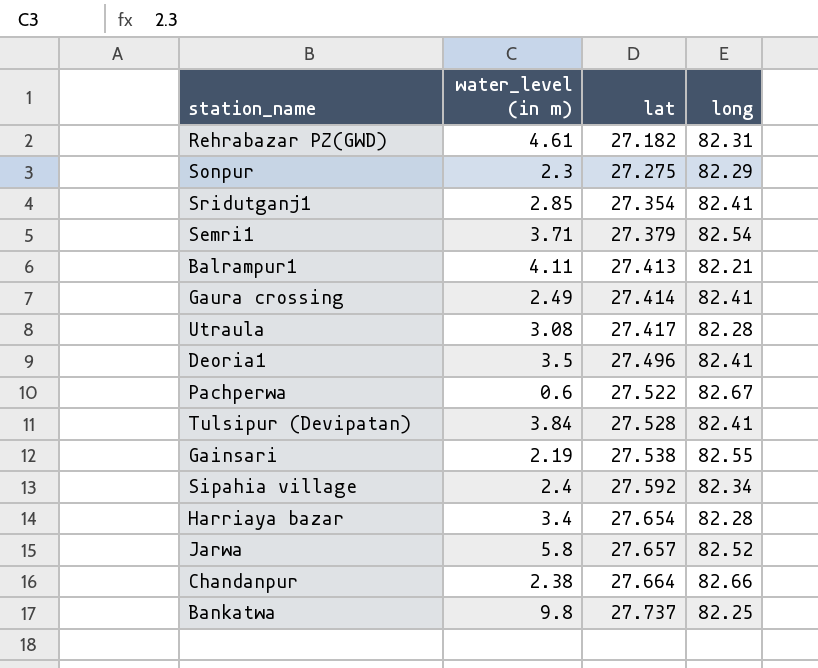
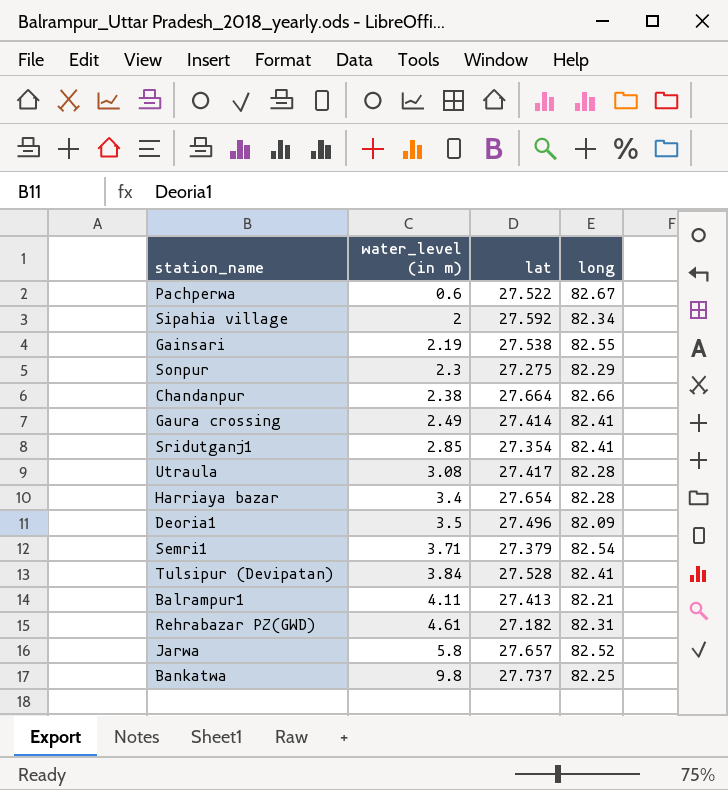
row order: lat ascending -> water_level (in m) ascending
Sipahia village | water_level (in m): 2.4 -> 2
Deoria1 | long: 82.41 -> 82.09

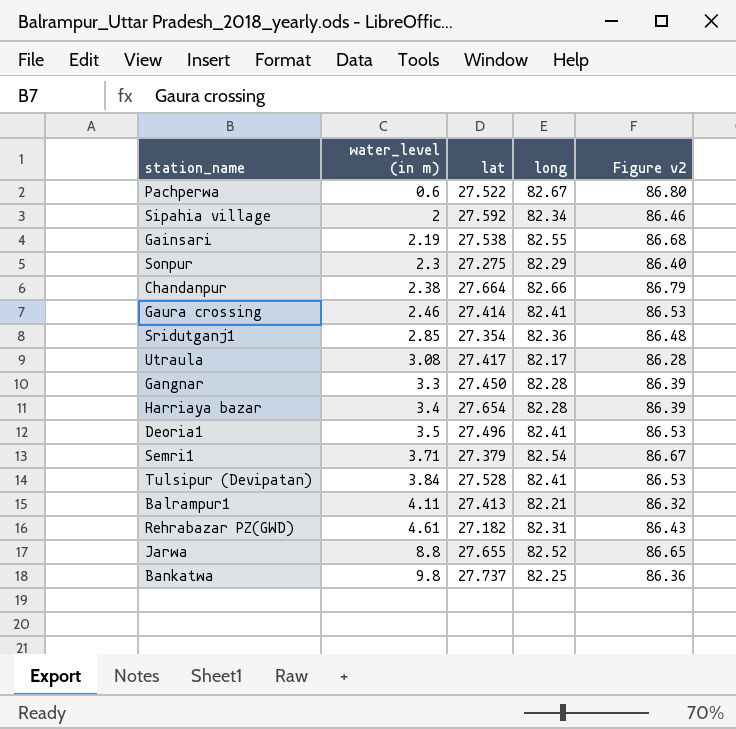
column Figure v2 | formula: none -> [long] * 1.05
Gaura crossing | water_level (in m): 2.49 -> 2.46
Sridutganj1 | long: 82.41 -> 82.36
Utraula | long: 82.28 -> 82.17
row Gangnar: none -> 3.3 | 27.450 | 82.28 | 86.39
Deoria1 | long: 82.09 -> 82.41
Jarwa | water_level (in m): 5.8 -> 8.8
Jarwa | lat: 27.657 -> 27.655

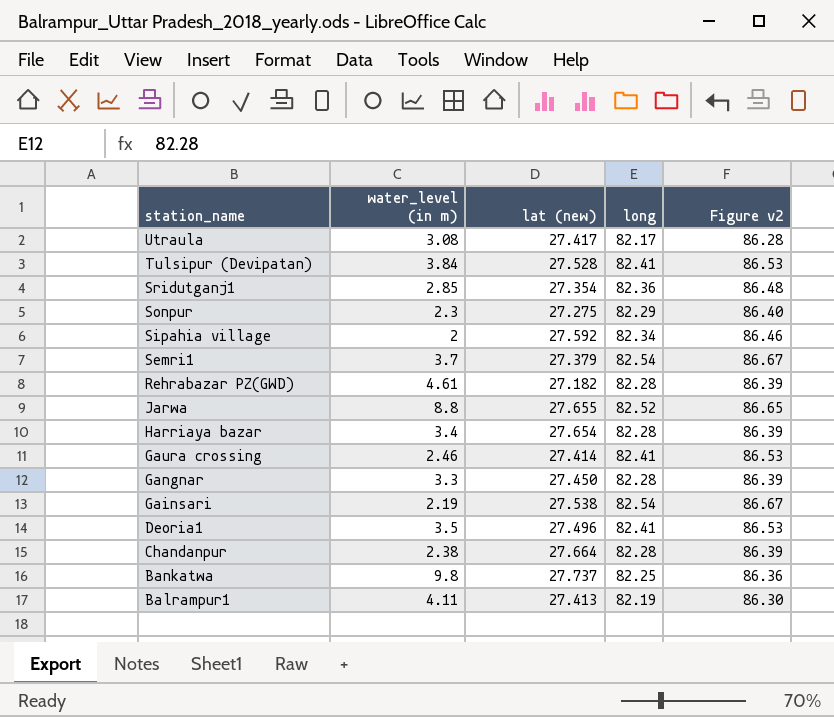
row order: water_level (in m) ascending -> station_name descending
column name: lat -> lat (new)
row Pachperwa: 0.6 | 27.522 | 82.67 | 86.80 -> none
Semri1 | water_level (in m): 3.71 -> 3.7
Rehrabazar PZ(GWD) | long: 82.31 -> 82.28
Rehrabazar PZ(GWD) | Figure v2: 86.43 -> 86.39
Gainsari | long: 82.55 -> 82.54
Gainsari | Figure v2: 86.68 -> 86.67
Chandanpur | long: 82.66 -> 82.28
Chandanpur | Figure v2: 86.79 -> 86.39
Balrampur1 | long: 82.21 -> 82.19
Balrampur1 | Figure v2: 86.32 -> 86.30

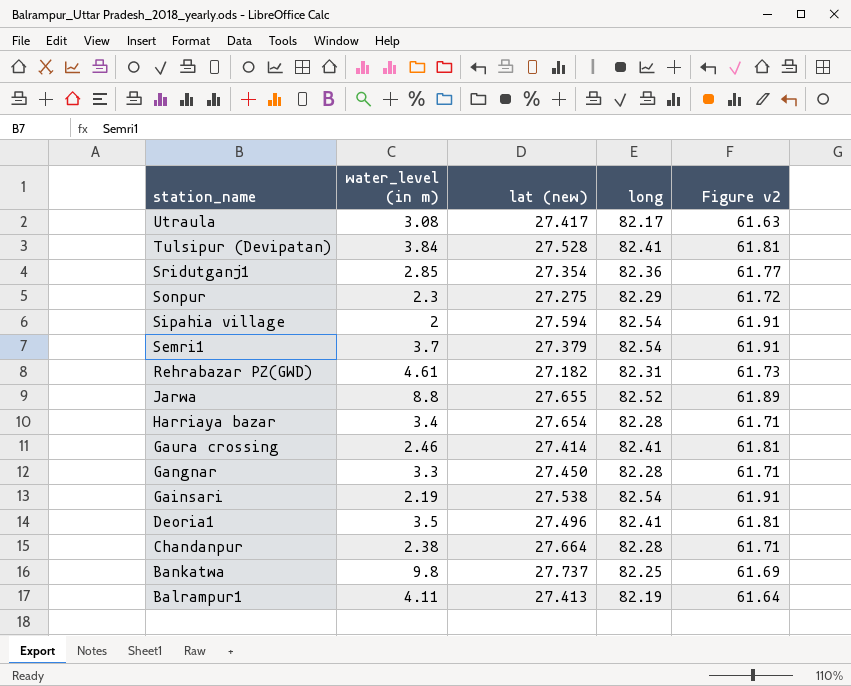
column Figure v2 | formula: [long] * 1.05 -> [long] * 0.75
Sipahia village | lat (new): 27.592 -> 27.594
Sipahia village | long: 82.34 -> 82.54
Rehrabazar PZ(GWD) | long: 82.28 -> 82.31

